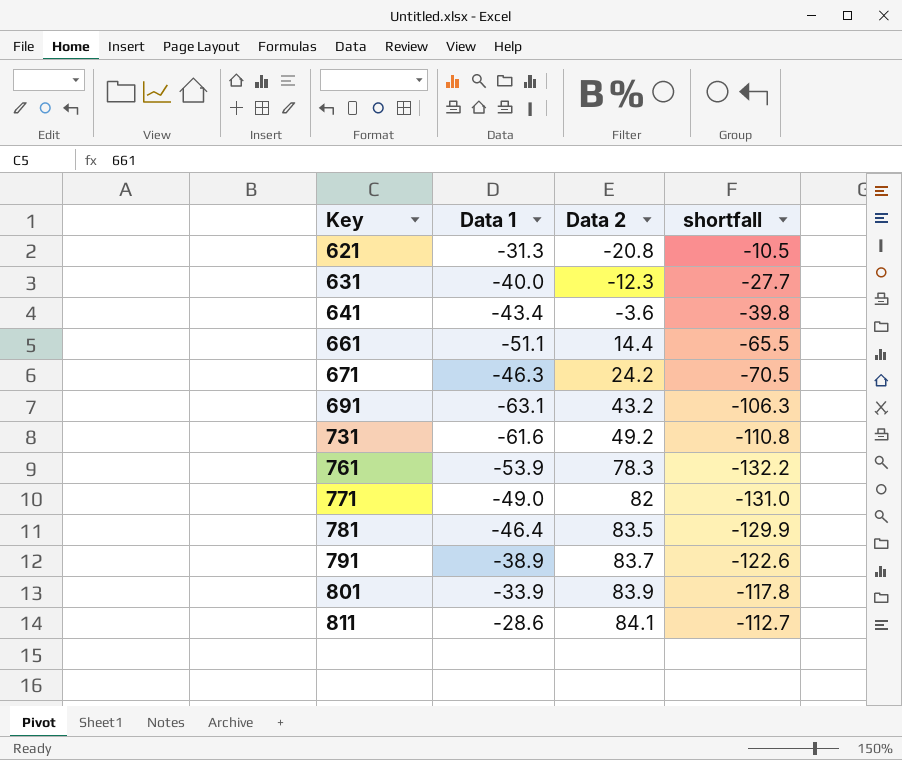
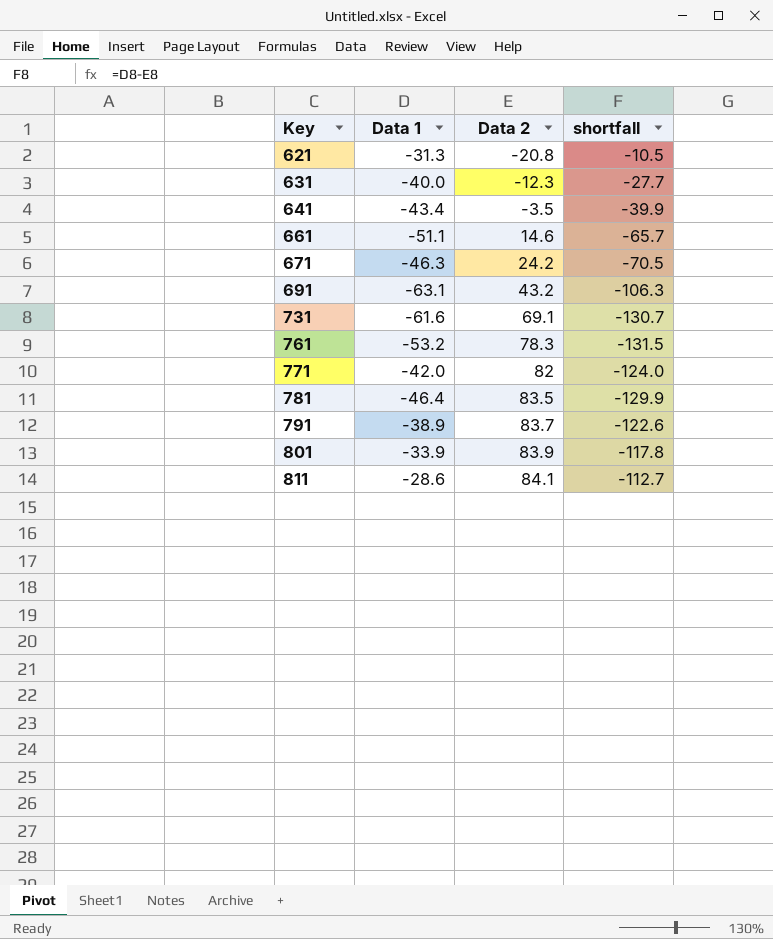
641 | Data 2: -3.6 -> -3.5
641 | shortfall: -39.8 -> -39.9
661 | Data 2: 14.4 -> 14.6
661 | shortfall: -65.5 -> -65.7
731 | Data 2: 49.2 -> 69.1
731 | shortfall: -110.8 -> -130.7
761 | Data 1: -53.9 -> -53.2
761 | shortfall: -132.2 -> -131.5
771 | Data 1: -49.0 -> -42.0
771 | shortfall: -131.0 -> -124.0

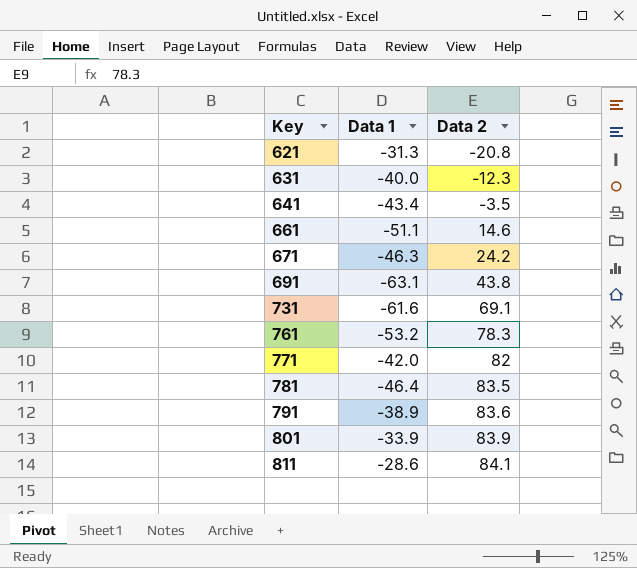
column shortfall | formula: [Data 1] - [Data 2] -> none
691 | Data 2: 43.2 -> 43.8
791 | Data 2: 83.7 -> 83.6

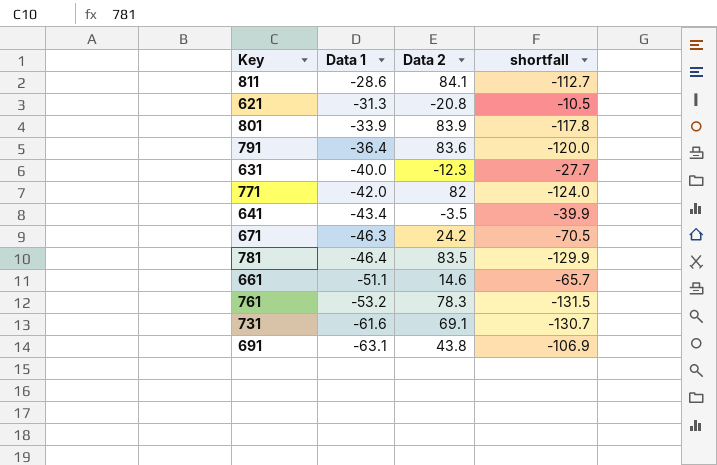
row order: Key ascending -> Data 1 descending
column shortfall | formula: none -> [Data 1] - [Data 2]
791 | Data 1: -38.9 -> -36.4

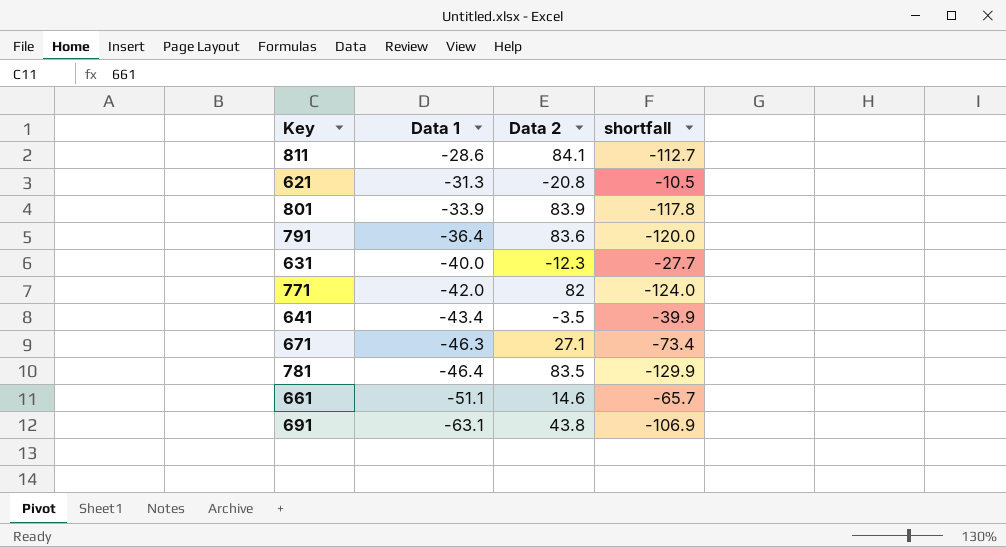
row 761: -53.2 | 78.3 | -131.5 -> none
row 731: -61.6 | 69.1 | -130.7 -> none
671 | Data 2: 24.2 -> 27.1
671 | shortfall: -70.5 -> -73.4

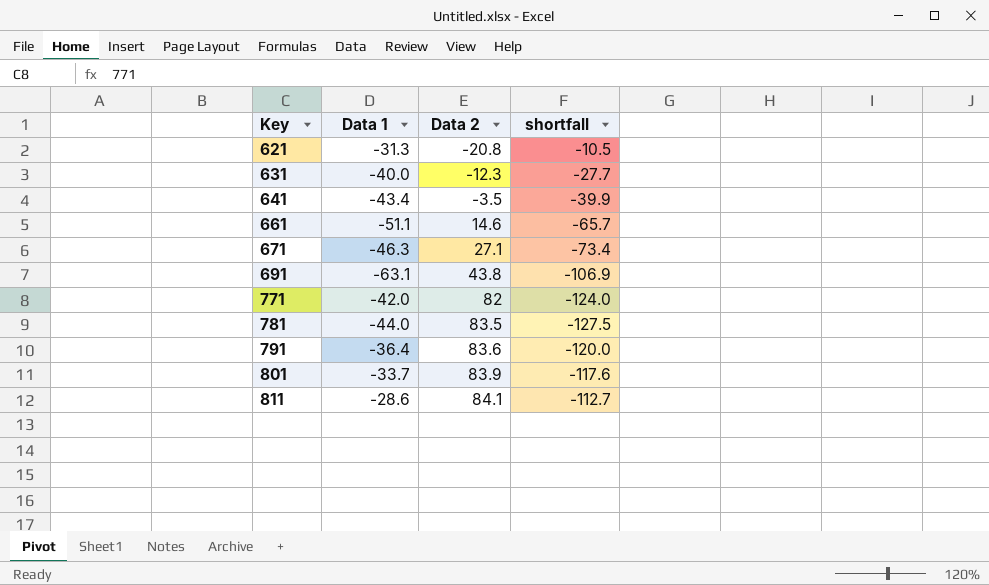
row order: Data 1 descending -> Key ascending
781 | Data 1: -46.4 -> -44.0
781 | shortfall: -129.9 -> -127.5
801 | Data 1: -33.9 -> -33.7
801 | shortfall: -117.8 -> -117.6

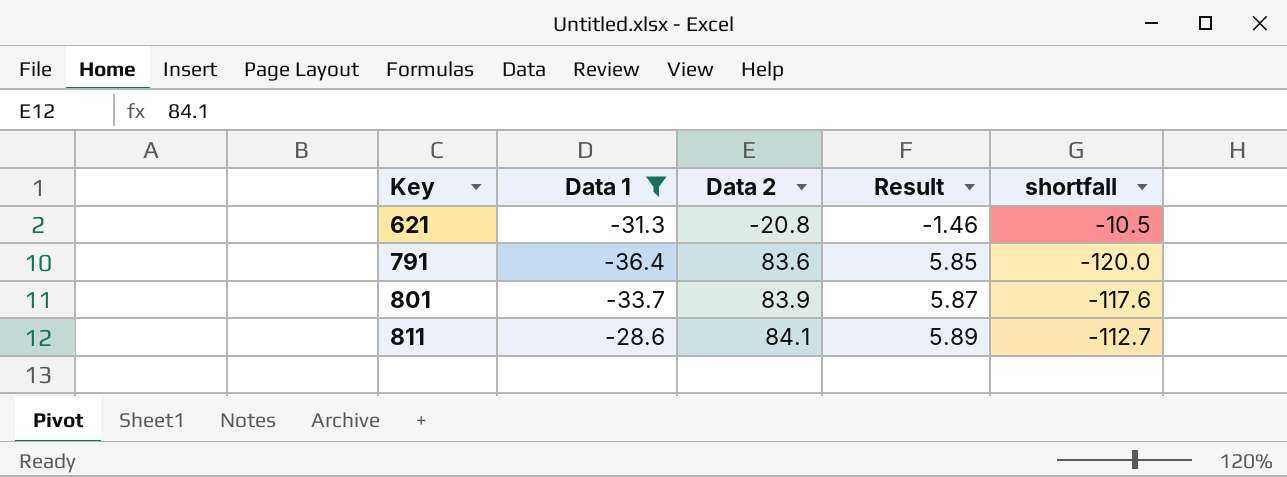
filter: none -> Data 1 >= -36.4
column Result | formula: none -> [Data 2] * 0.07

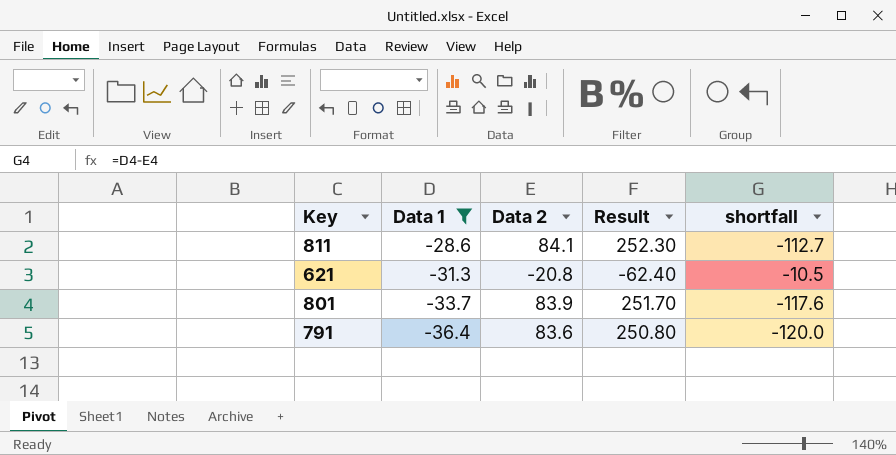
row order: Key ascending -> Data 1 descending
column Result | formula: [Data 2] * 0.07 -> [Data 2] * 3

